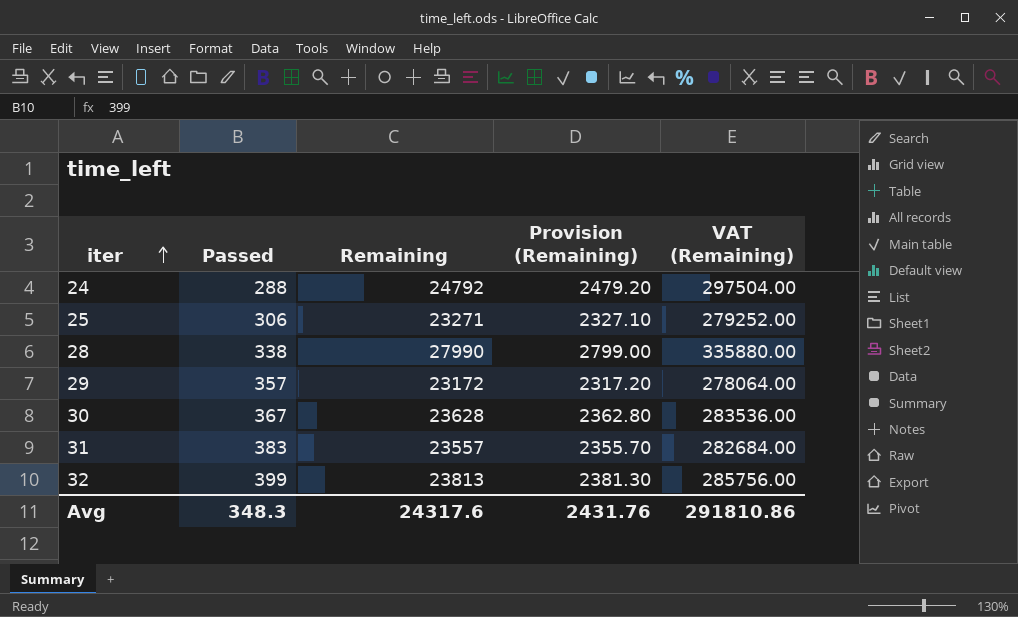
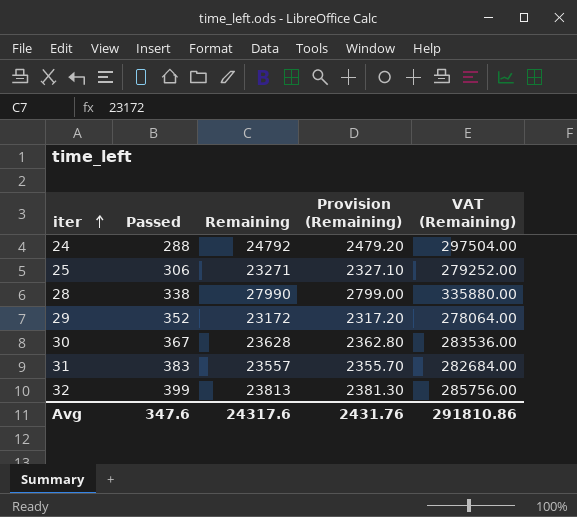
29 | Passed: 357 -> 352
Avg | Passed: 348.3 -> 347.6

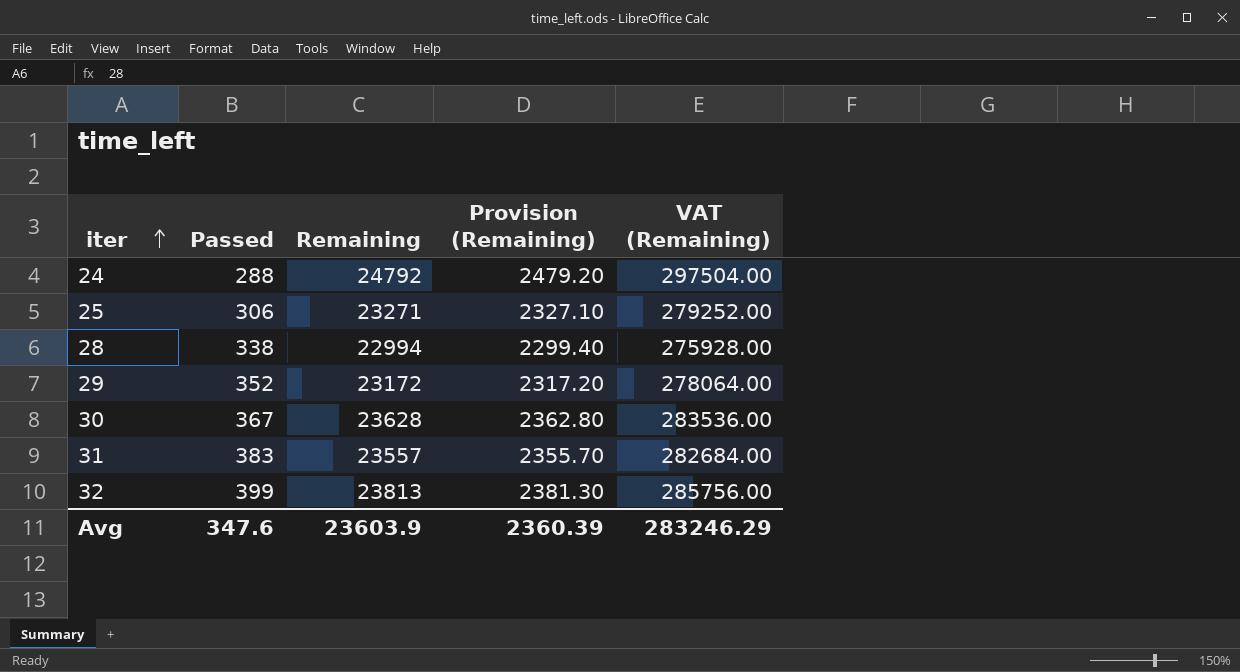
28 | Remaining: 27990 -> 22994
28 | Provision (Remaining): 2799.00 -> 2299.40
28 | VAT (Remaining): 335880.00 -> 275928.00
Avg | Remaining: 24317.6 -> 23603.9
Avg | Provision (Remaining): 2431.76 -> 2360.39
Avg | VAT (Remaining): 291810.86 -> 283246.29

